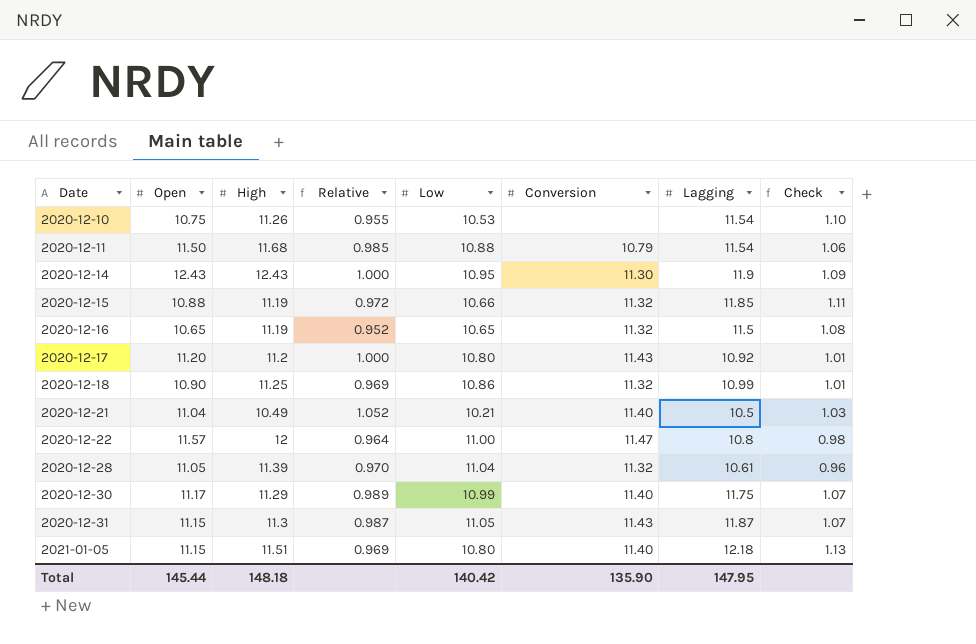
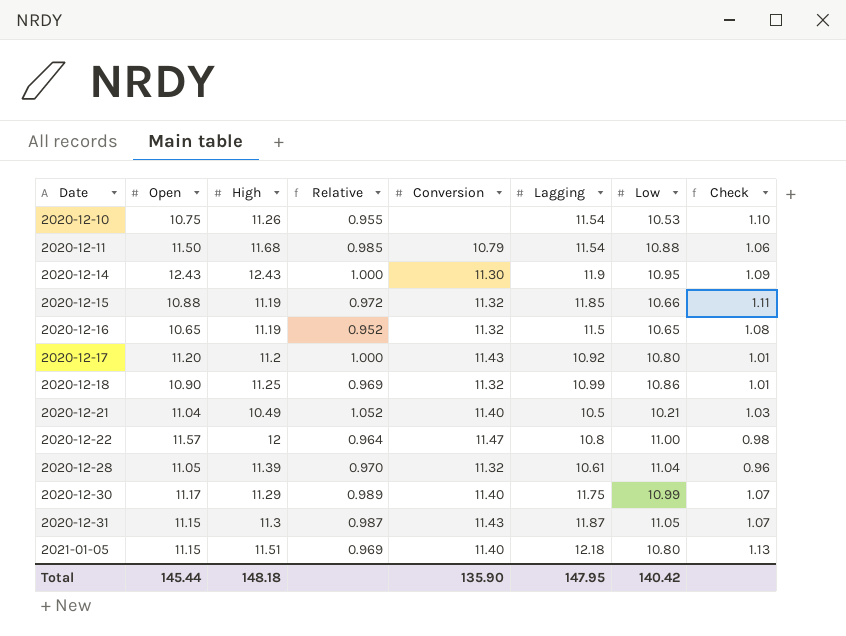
column Low | position: 5 -> 7

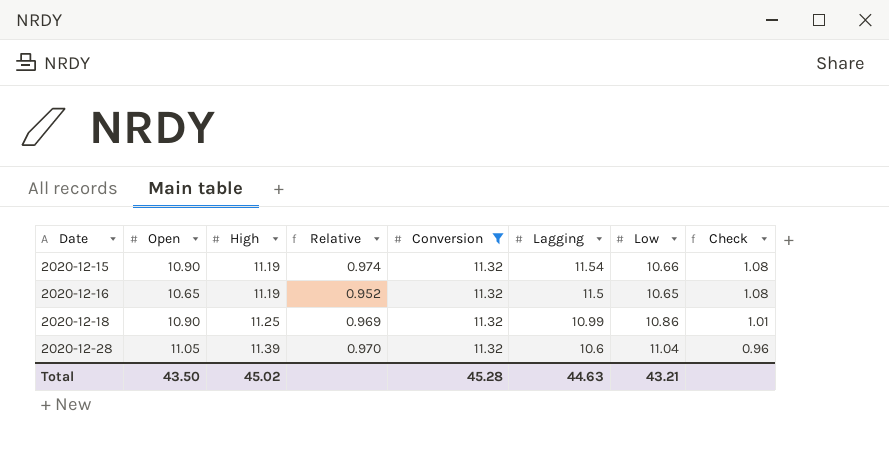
filter: none -> Conversion = 11.32
2020-12-15 | Open: 10.88 -> 10.90
2020-12-15 | Relative: 0.972 -> 0.974
2020-12-15 | Lagging: 11.85 -> 11.54
2020-12-15 | Check: 1.11 -> 1.08
2020-12-28 | Lagging: 10.61 -> 10.6
Total | Open: 145.44 -> 43.50
Total | High: 148.18 -> 45.02
Total | Conversion: 135.90 -> 45.28
Total | Lagging: 147.95 -> 44.63
Total | Low: 140.42 -> 43.21

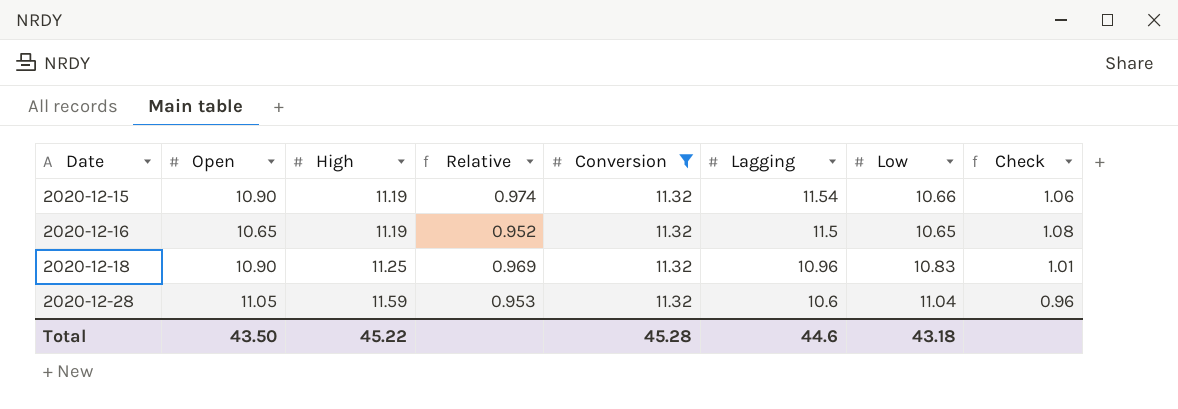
column Check | formula: [Lagging] / [Low] -> [Lagging] / [Open]
2020-12-18 | Lagging: 10.99 -> 10.96
2020-12-18 | Low: 10.86 -> 10.83
2020-12-28 | High: 11.39 -> 11.59
2020-12-28 | Relative: 0.970 -> 0.953
Total | High: 45.02 -> 45.22
Total | Lagging: 44.63 -> 44.6
Total | Low: 43.21 -> 43.18

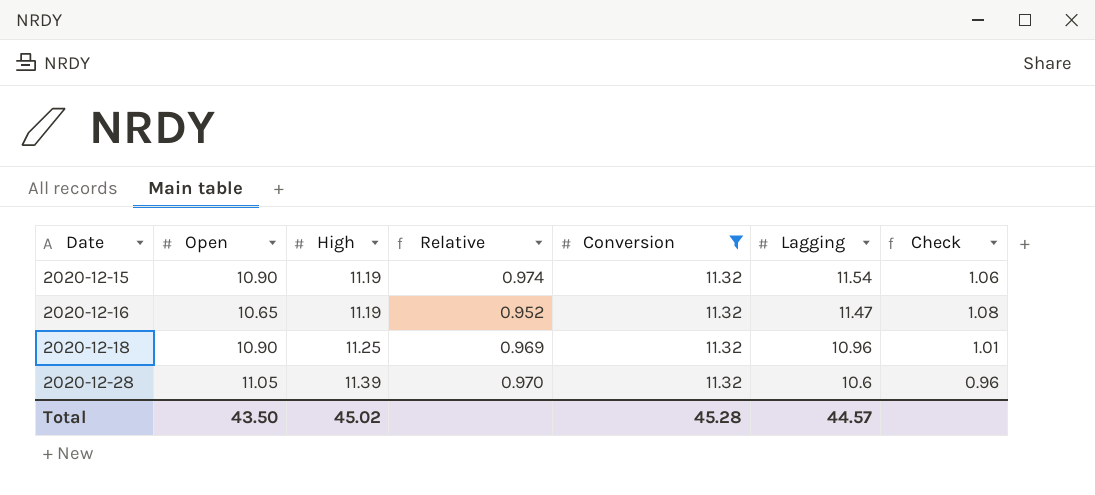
column Low | position: 7 -> none
2020-12-16 | Lagging: 11.5 -> 11.47
2020-12-28 | High: 11.59 -> 11.39
2020-12-28 | Relative: 0.953 -> 0.970
Total | High: 45.22 -> 45.02
Total | Lagging: 44.6 -> 44.57

